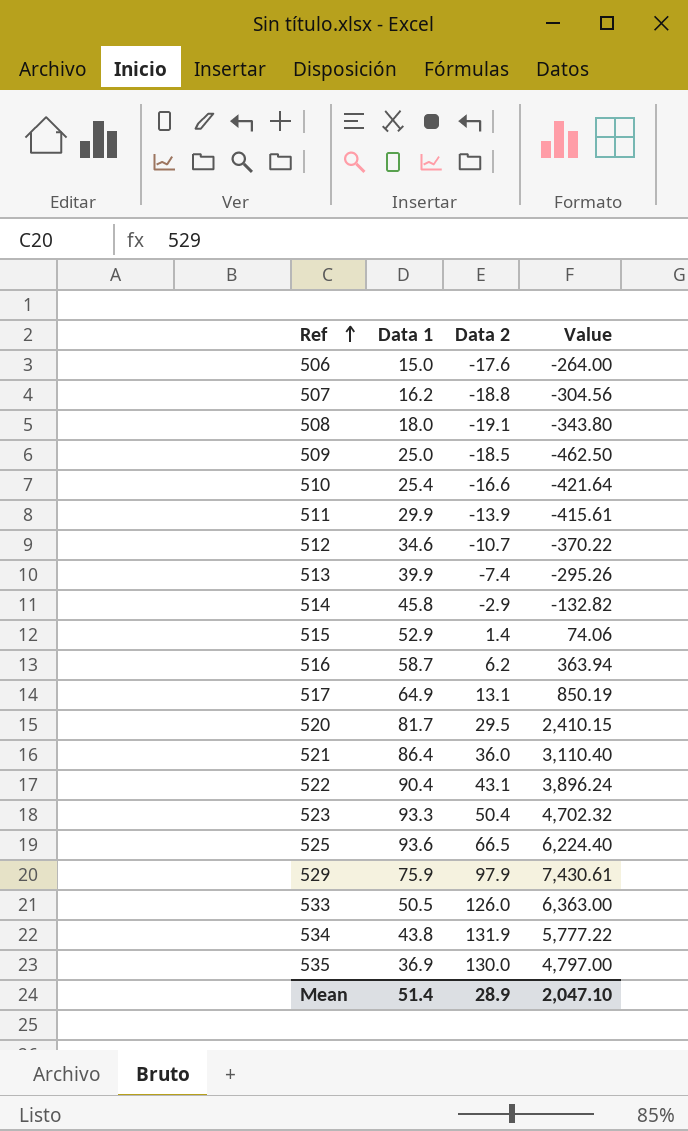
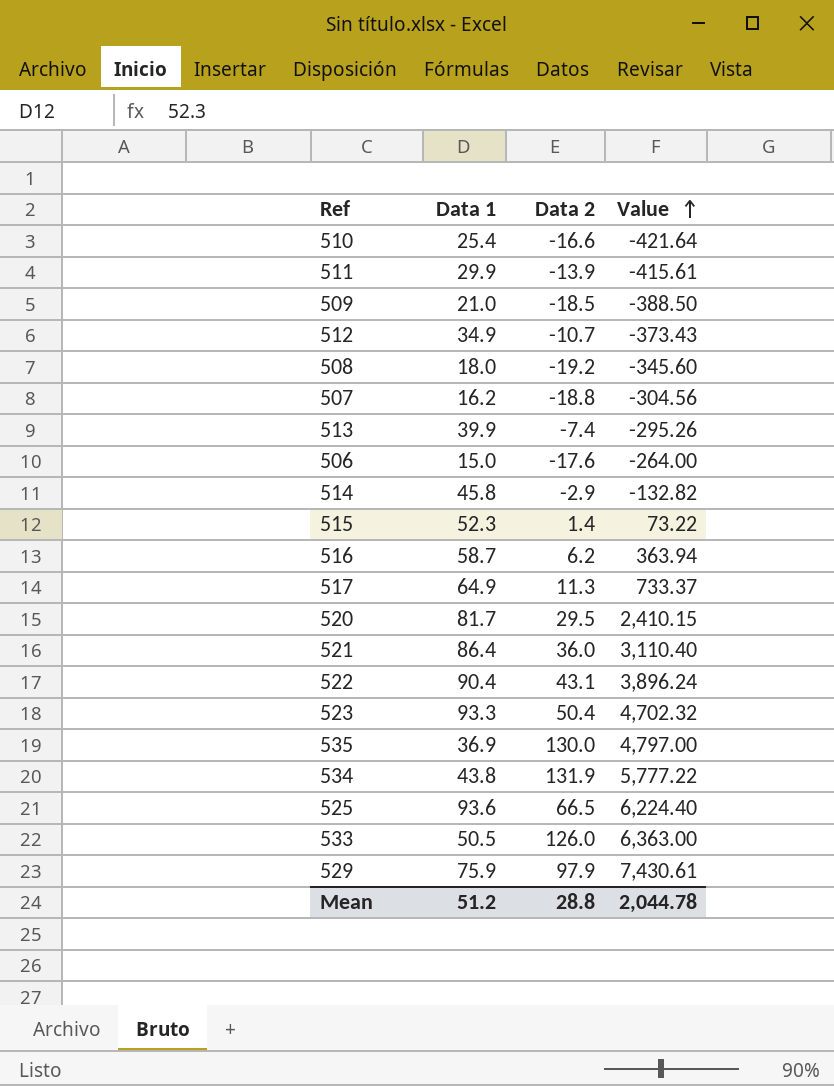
row order: Ref ascending -> Value ascending
509 | Data 1: 25.0 -> 21.0
509 | Value: -462.50 -> -388.50
512 | Data 1: 34.6 -> 34.9
512 | Value: -370.22 -> -373.43
508 | Data 2: -19.1 -> -19.2
508 | Value: -343.80 -> -345.60
515 | Data 1: 52.9 -> 52.3
515 | Value: 74.06 -> 73.22
517 | Data 2: 13.1 -> 11.3
517 | Value: 850.19 -> 733.37
Mean | Data 1: 51.4 -> 51.2
Mean | Data 2: 28.9 -> 28.8
Mean | Value: 2,047.10 -> 2,044.78

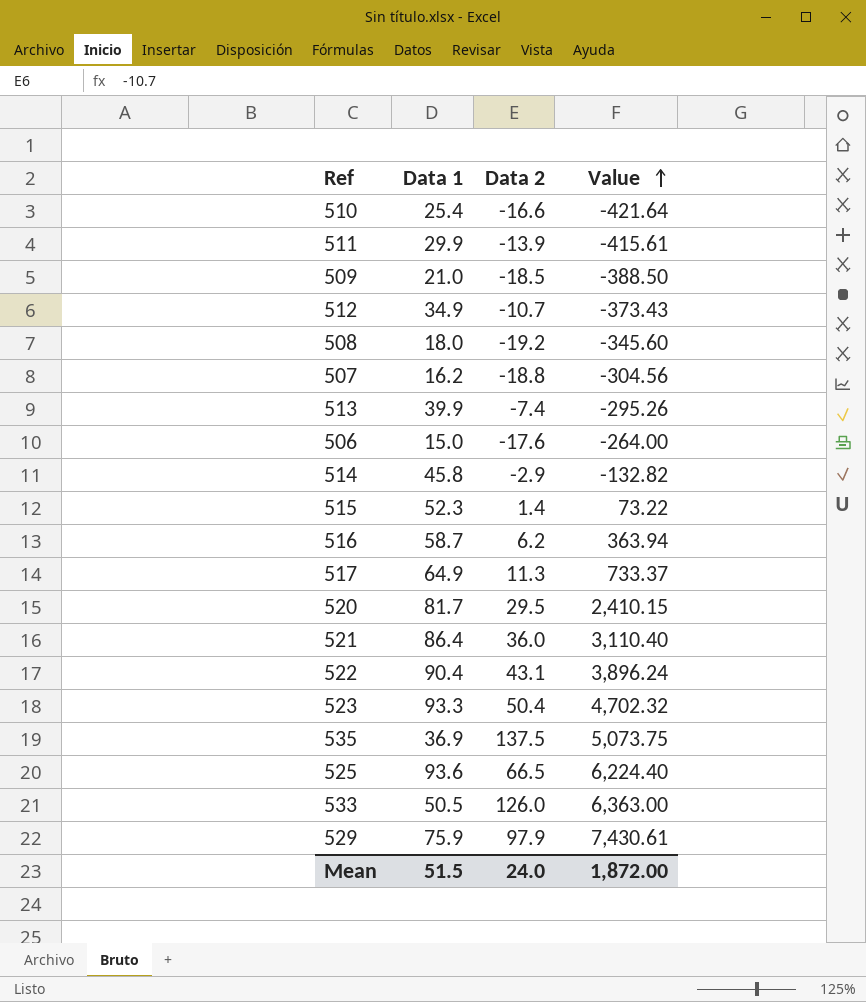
row 534: 43.8 | 131.9 | 5,777.22 -> none
535 | Data 2: 130.0 -> 137.5
535 | Value: 4,797.00 -> 5,073.75
Mean | Data 1: 51.2 -> 51.5
Mean | Data 2: 28.8 -> 24.0
Mean | Value: 2,044.78 -> 1,872.00

